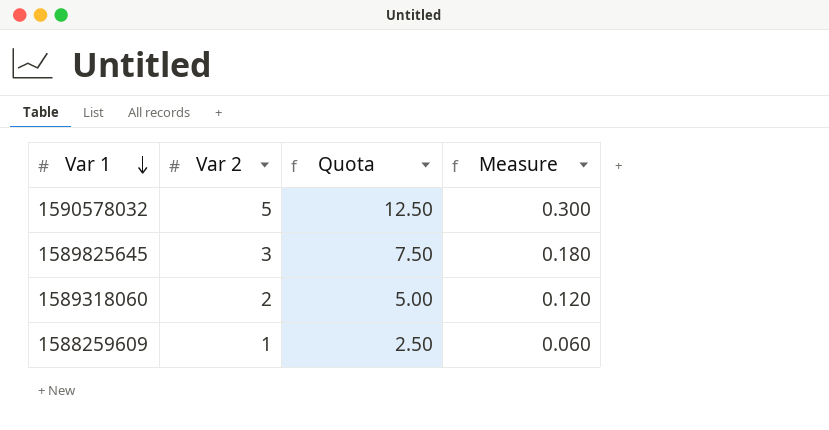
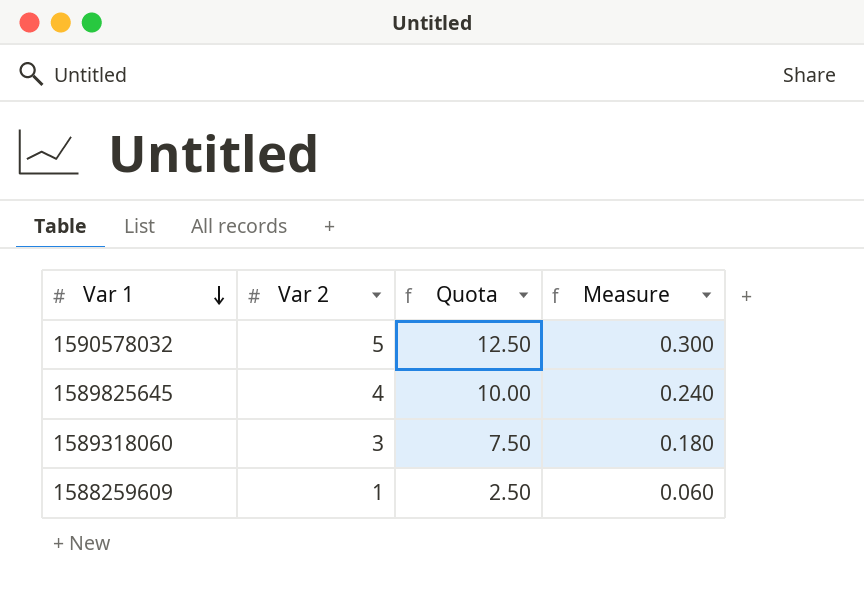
1589825645 | Var 2: 3 -> 4
1589825645 | Quota: 7.50 -> 10.00
1589825645 | Measure: 0.180 -> 0.240
1589318060 | Var 2: 2 -> 3
1589318060 | Quota: 5.00 -> 7.50
1589318060 | Measure: 0.120 -> 0.180

